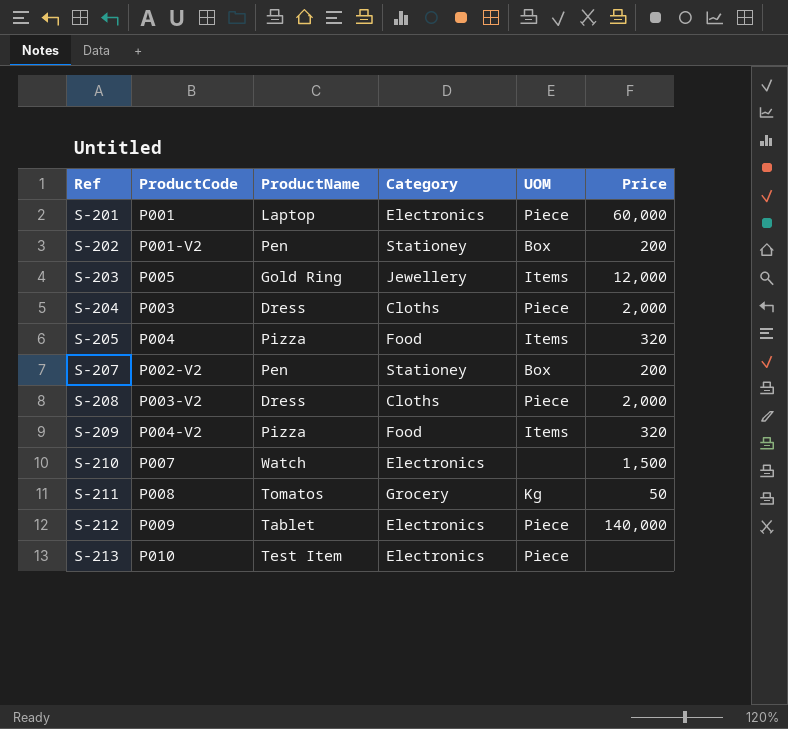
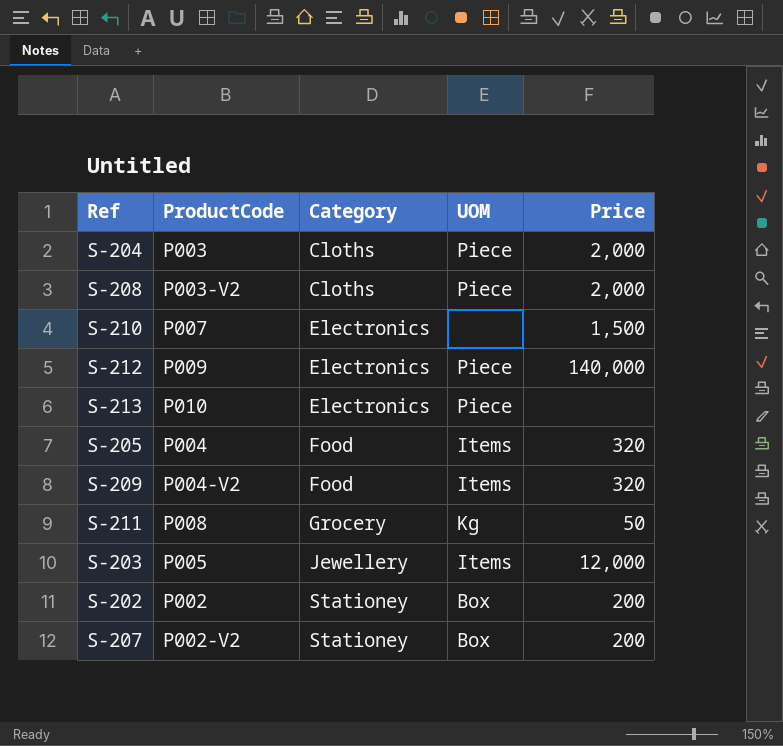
row order: Ref ascending -> Category ascending
column ProductName | position: 3 -> none
row S-201: P001 | Laptop | Electronics | Piece | 60,000 -> none
S-202 | ProductCode: P001-V2 -> P002

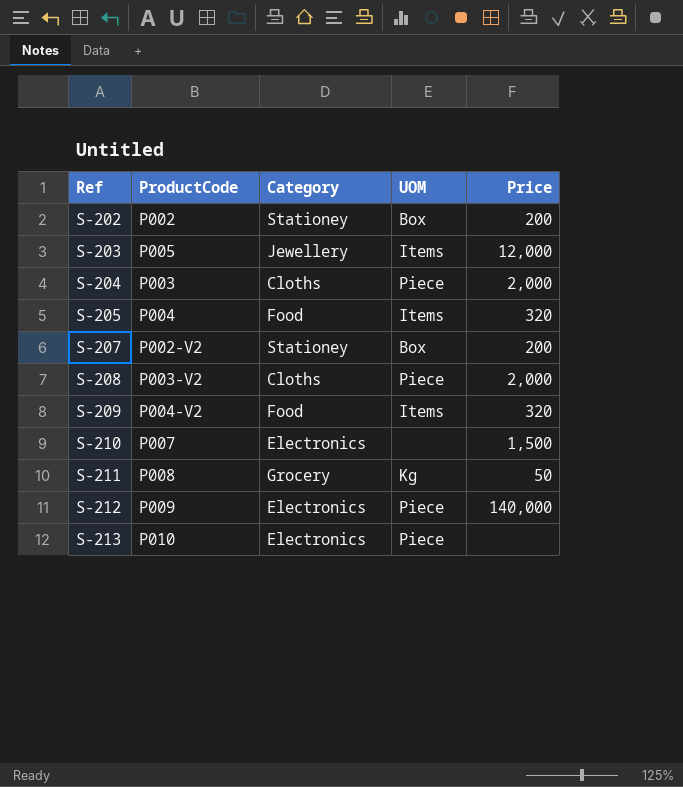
row order: Category ascending -> Ref ascending

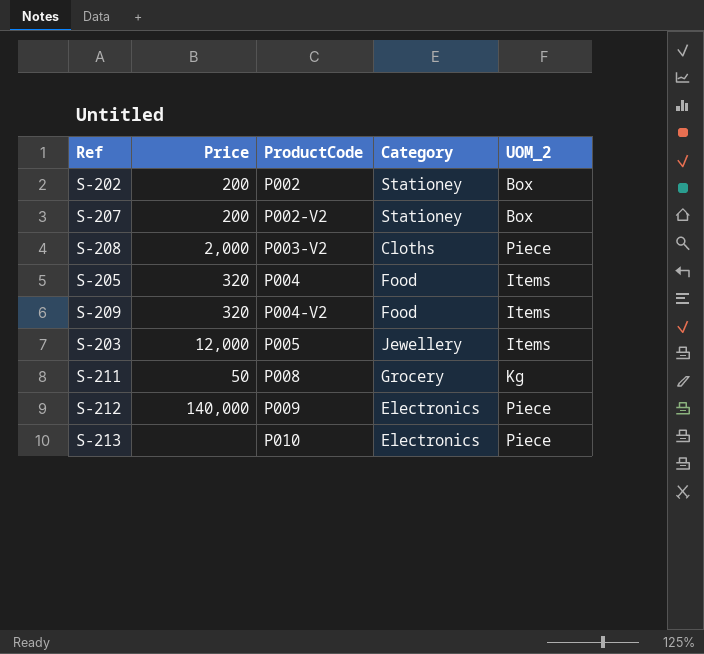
row order: Ref ascending -> ProductCode ascending
column Price | position: 5 -> 2
column name: UOM -> UOM_2
row S-204: P003 | Cloths | Piece | 2,000 -> none
row S-210: P007 | Electronics | none | 1,500 -> none

